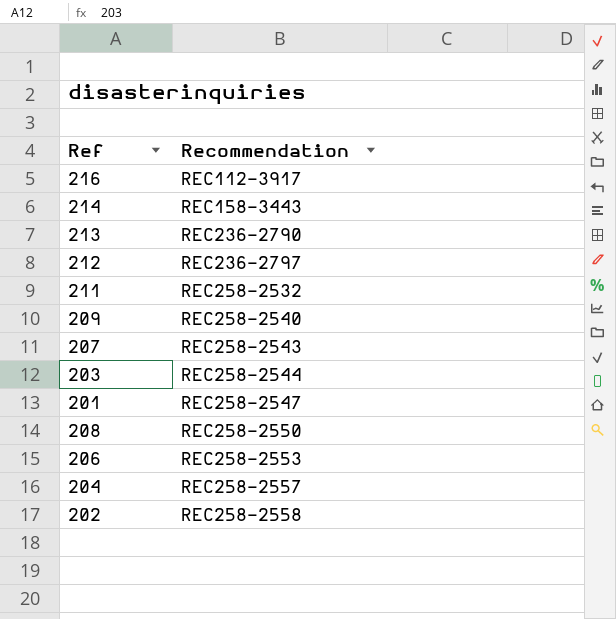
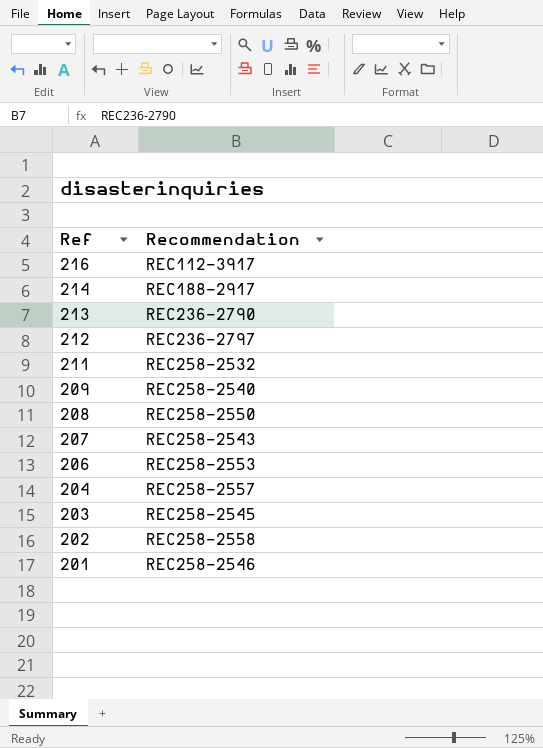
row order: Recommendation ascending -> Ref descending
214 | Recommendation: REC158-3443 -> REC188-2917
203 | Recommendation: REC258-2544 -> REC258-2545
201 | Recommendation: REC258-2547 -> REC258-2546

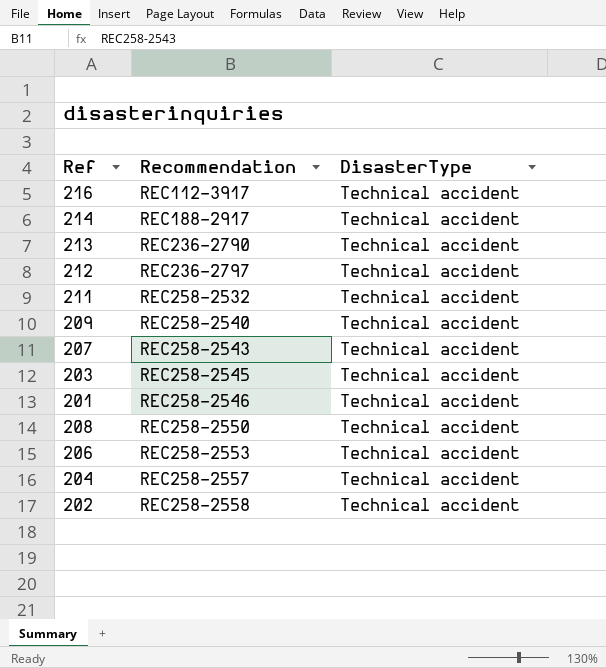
row order: Ref descending -> Recommendation ascending
column DisasterType | position: none -> 3

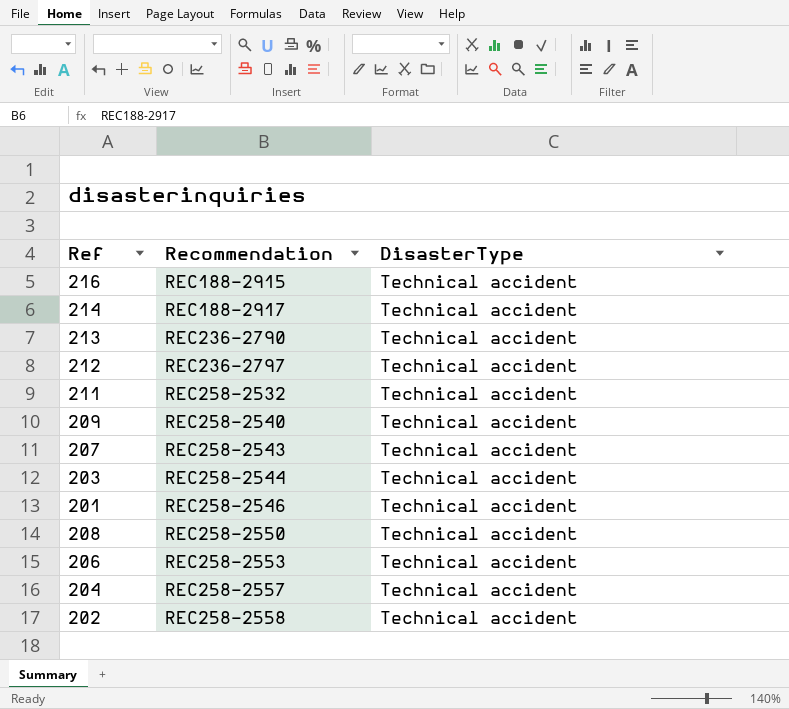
216 | Recommendation: REC112-3917 -> REC188-2915
203 | Recommendation: REC258-2545 -> REC258-2544

